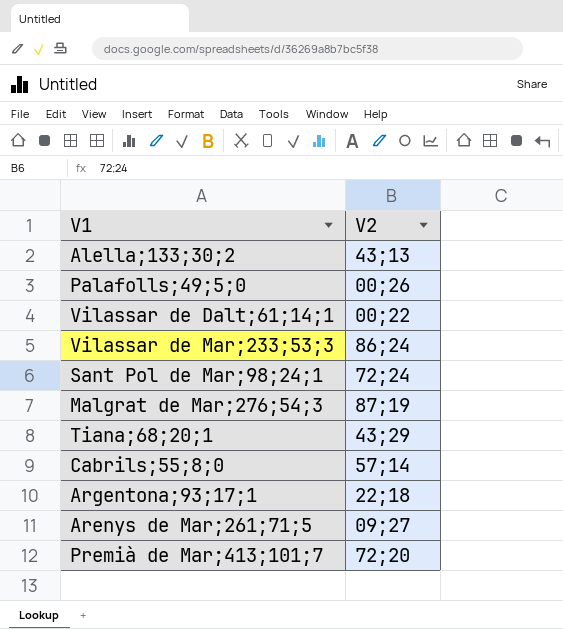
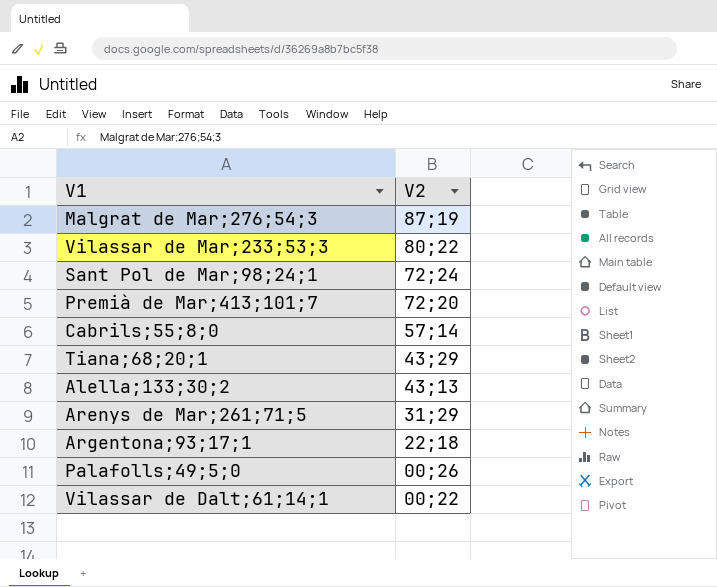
row order: none -> V2 descending
Vilassar de Mar;233;53;3 | V2: 86;24 -> 80;22
Arenys de Mar;261;71;5 | V2: 09;27 -> 31;29

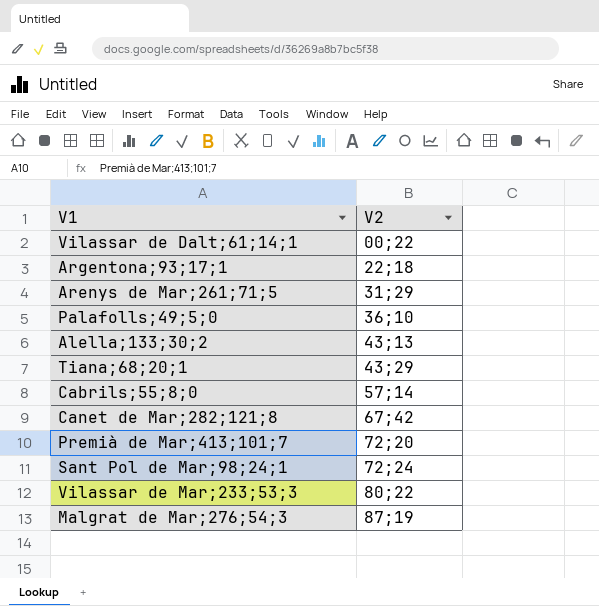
row order: V2 descending -> V2 ascending
Palafolls;49;5;0 | V2: 00;26 -> 36;10
row Canet de Mar;282;121;8: none -> 67;42

